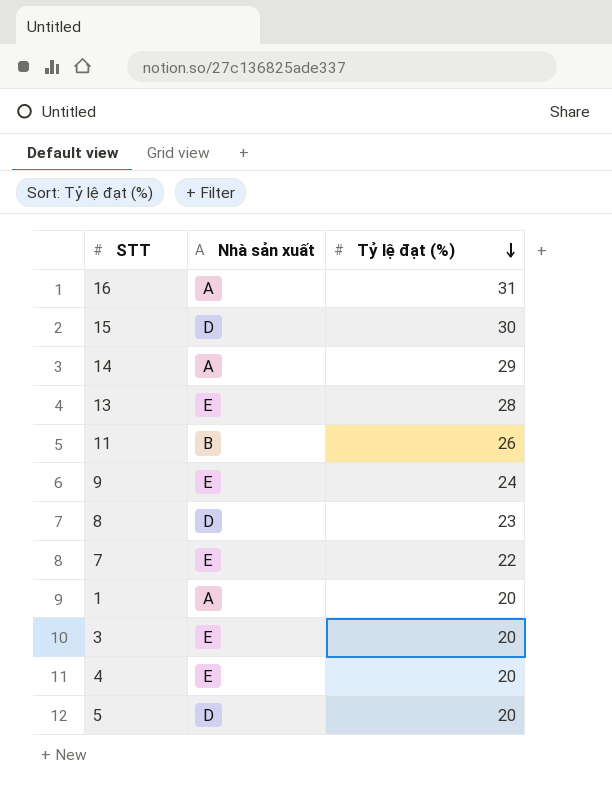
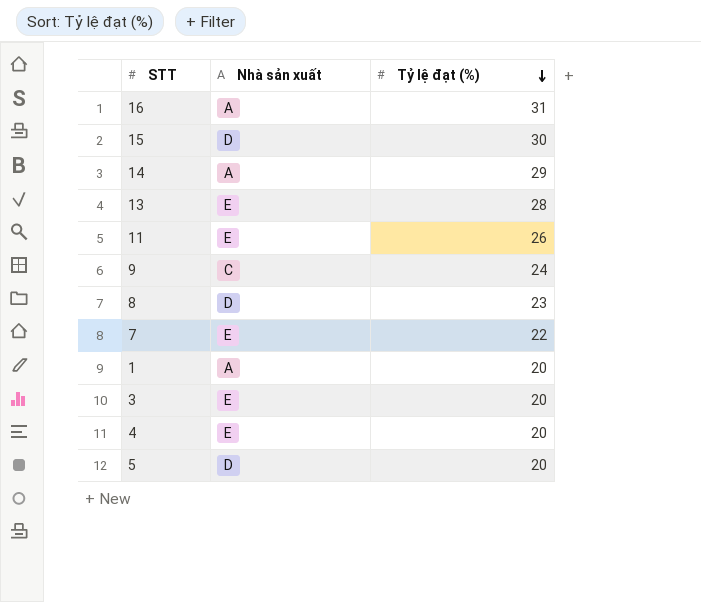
11 | Nhà sản xuất: B -> E
9 | Nhà sản xuất: E -> C

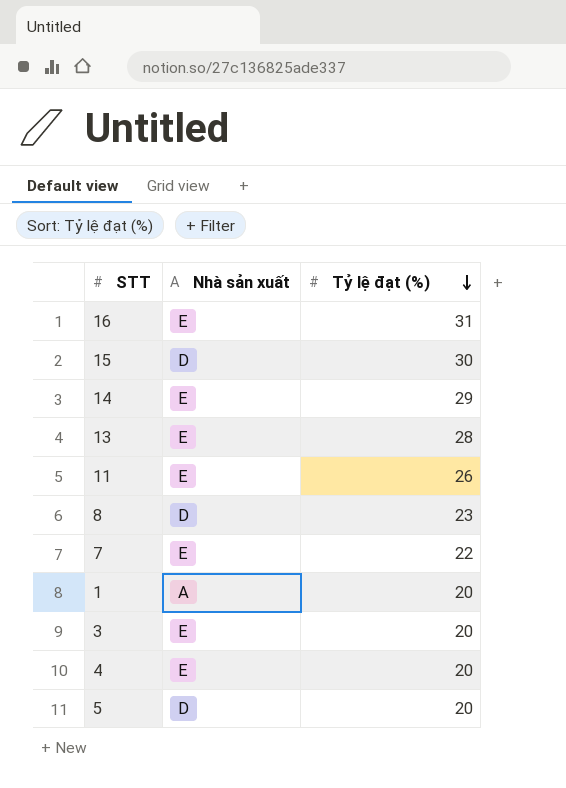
row 9: C | 24 -> none
16 | Nhà sản xuất: A -> E
14 | Nhà sản xuất: A -> E

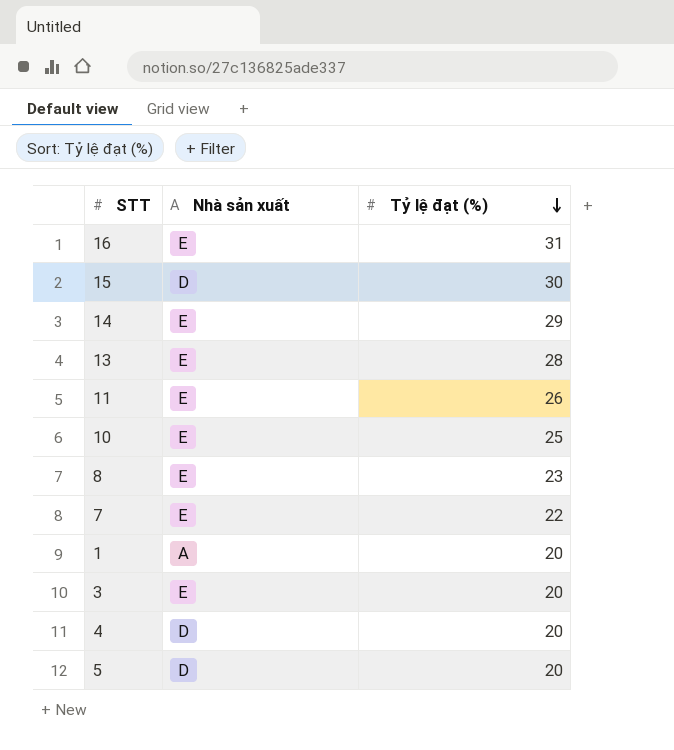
row 10: none -> E | 25
8 | Nhà sản xuất: D -> E
4 | Nhà sản xuất: E -> D

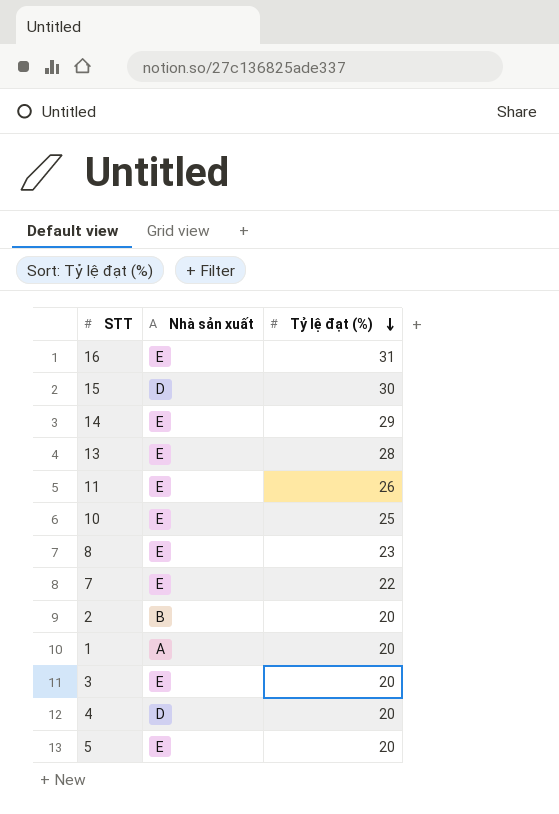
row 2: none -> B | 20
5 | Nhà sản xuất: D -> E

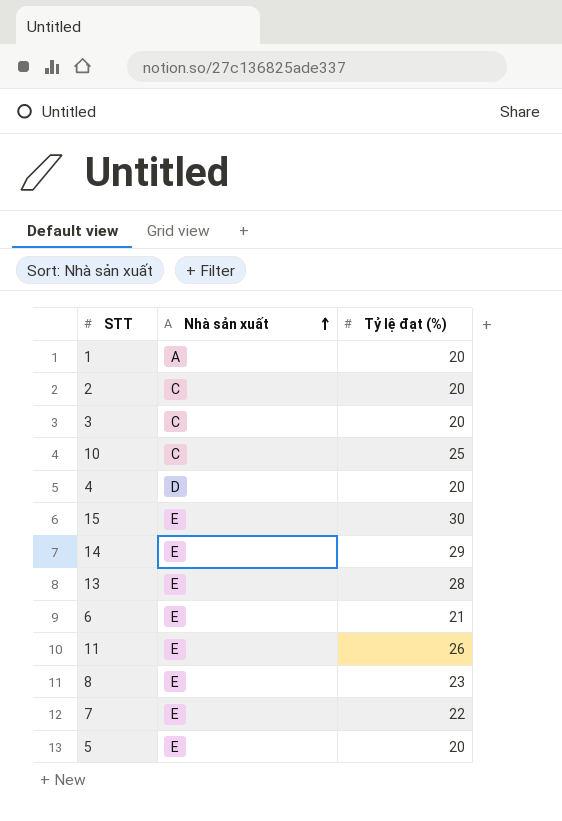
row order: Tỷ lệ đạt (%) descending -> Nhà sản xuất ascending
row 16: E | 31 -> none
2 | Nhà sản xuất: B -> C
3 | Nhà sản xuất: E -> C
10 | Nhà sản xuất: E -> C
15 | Nhà sản xuất: D -> E
row 6: none -> E | 21

